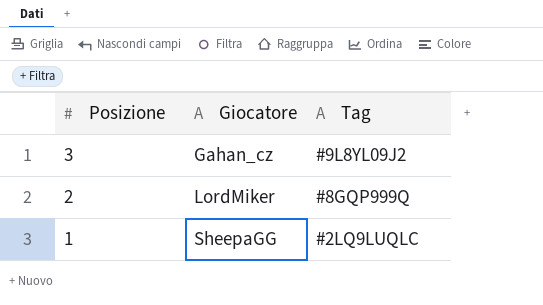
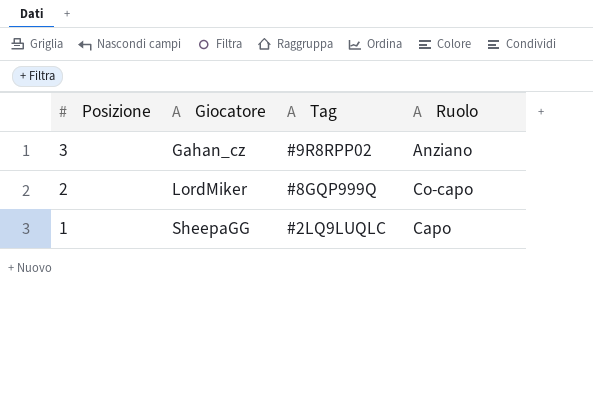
column Ruolo | position: none -> 4
3 | Tag: #9L8YL09J2 -> #9R8RPP02

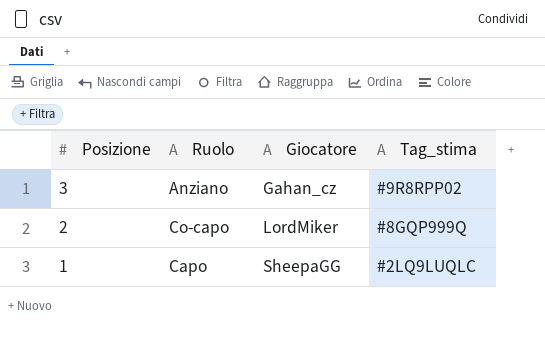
column Ruolo | position: 4 -> 2
column name: Tag -> Tag_stima

